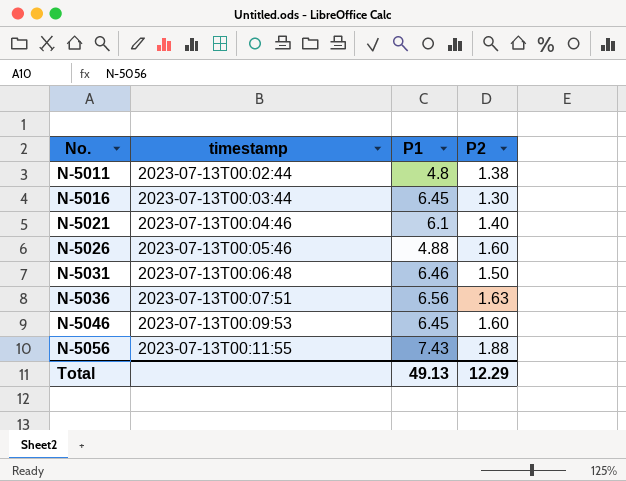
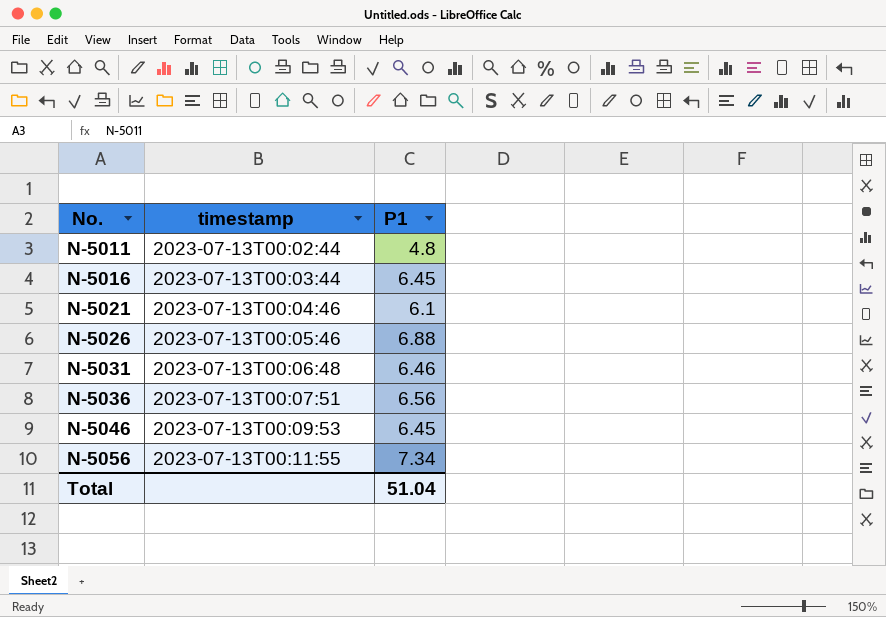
column P2 | position: 4 -> none
N-5026 | P1: 4.88 -> 6.88
N-5056 | P1: 7.43 -> 7.34
Total | P1: 49.13 -> 51.04

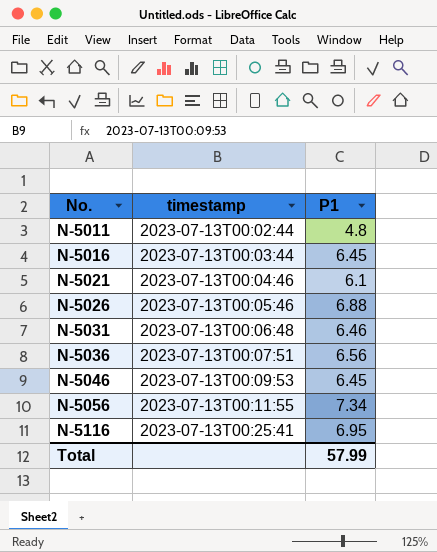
row N-5116: none -> 2023-07-13T00:25:41 | 6.95
Total | P1: 51.04 -> 57.99

